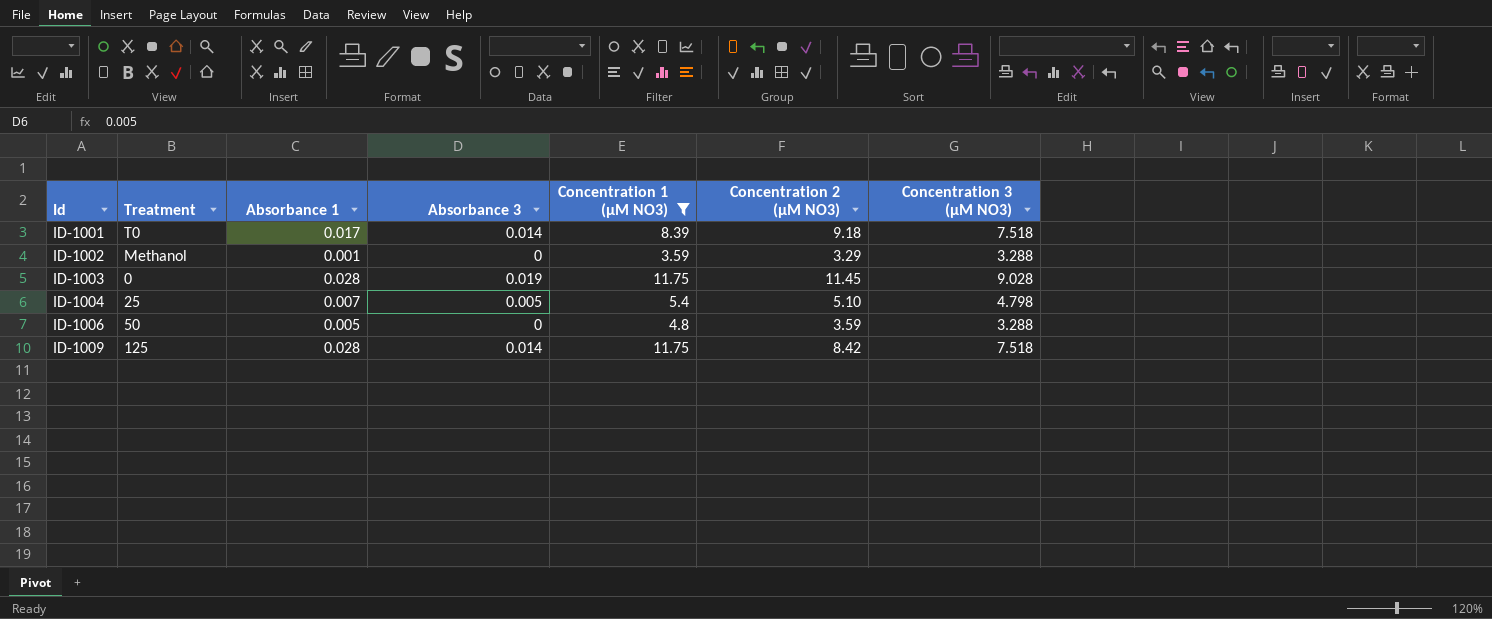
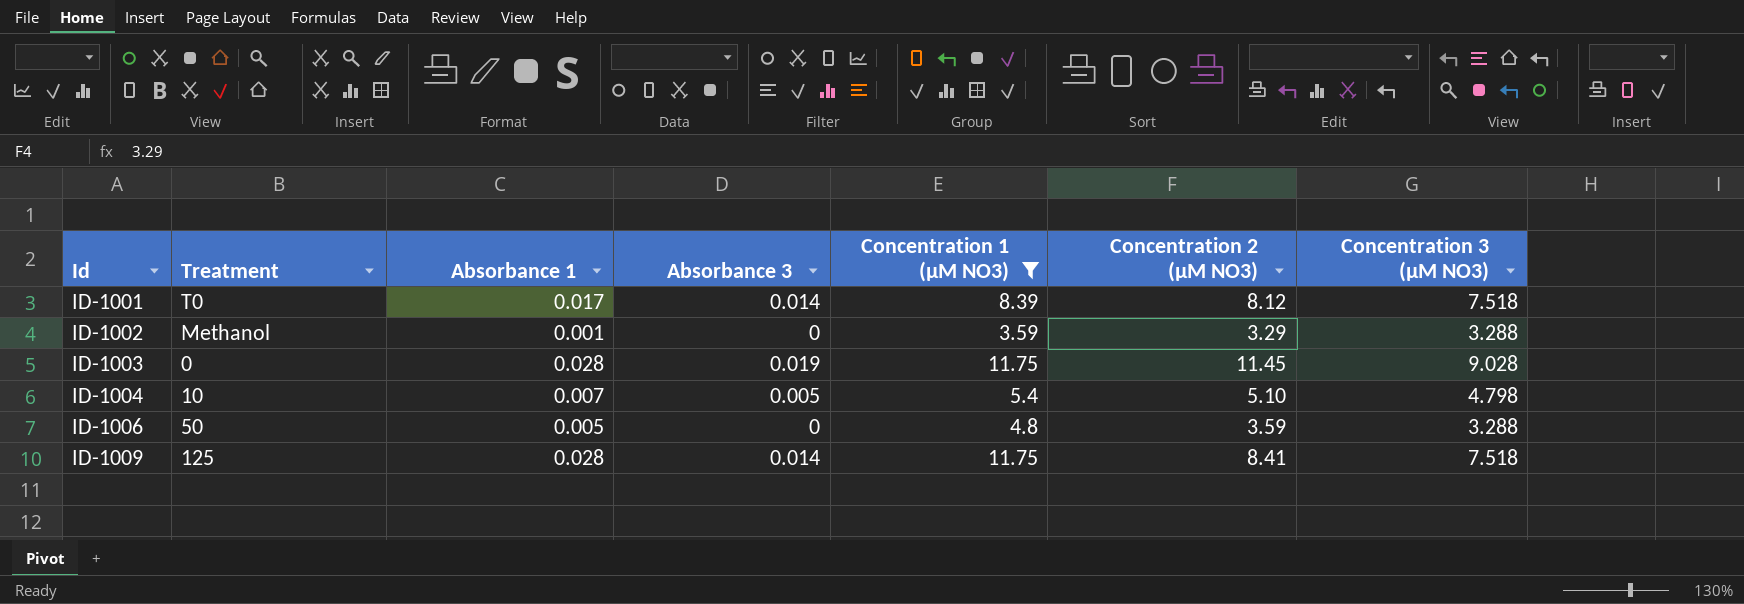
ID-1001 | Concentration 2 (μM NO3): 9.18 -> 8.12
ID-1004 | Treatment: 25 -> 10
ID-1009 | Concentration 2 (μM NO3): 8.42 -> 8.41

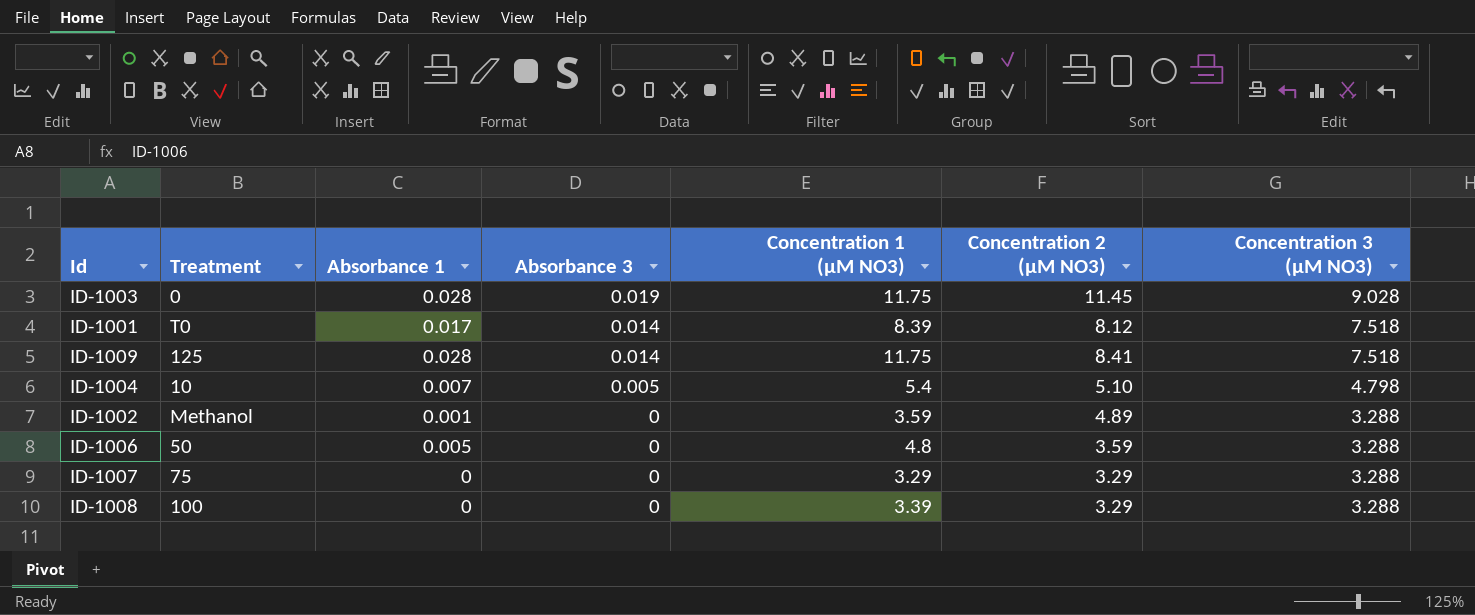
filter: Concentration 1 (μM NO3) >= 3.59 -> none
row order: Id ascending -> Absorbance 3 descending
ID-1002 | Concentration 2 (μM NO3): 3.29 -> 4.89

